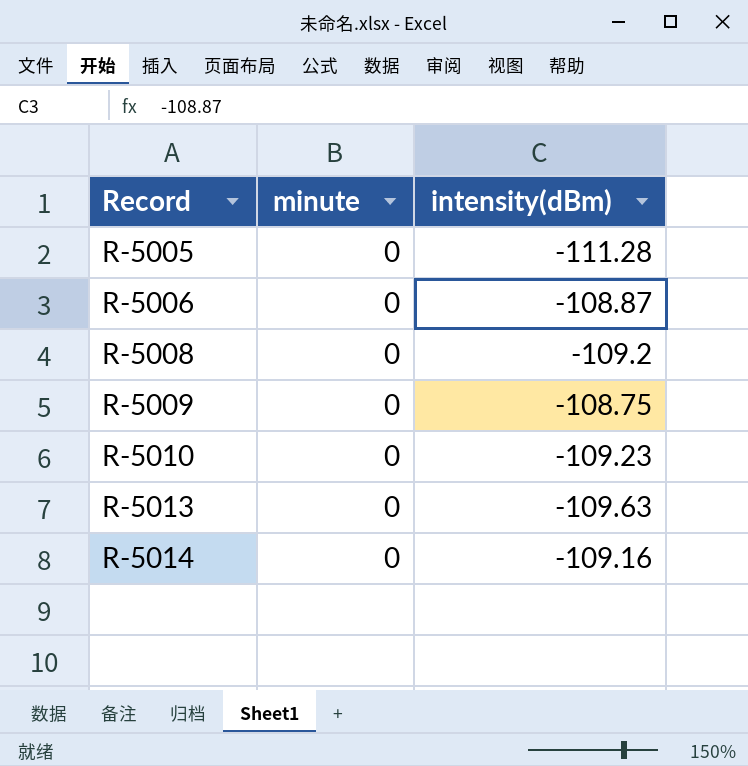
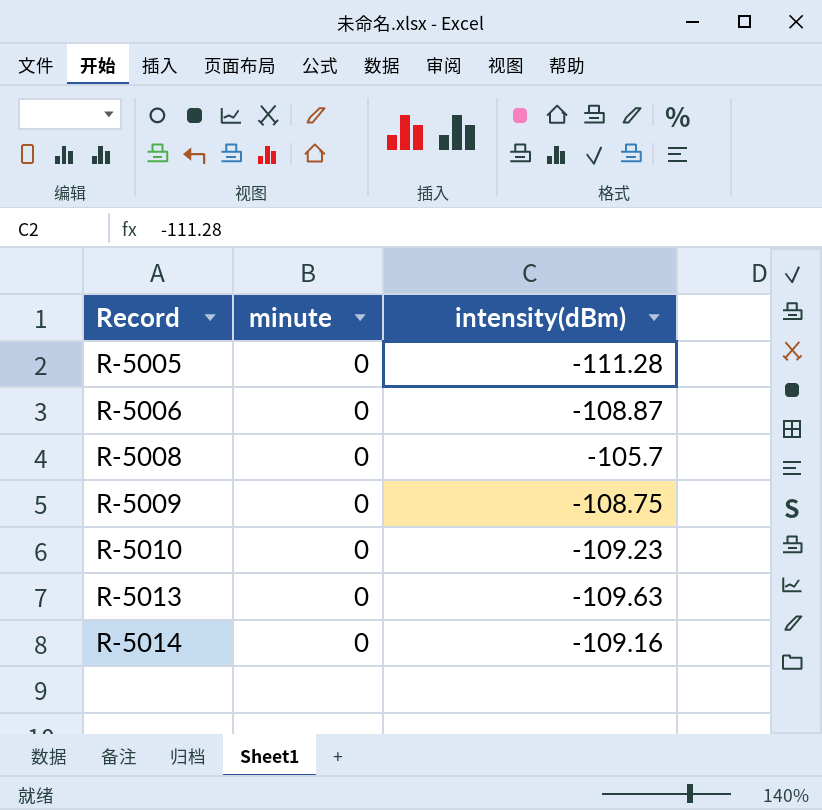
R-5008 | intensity(dBm): -109.2 -> -105.7

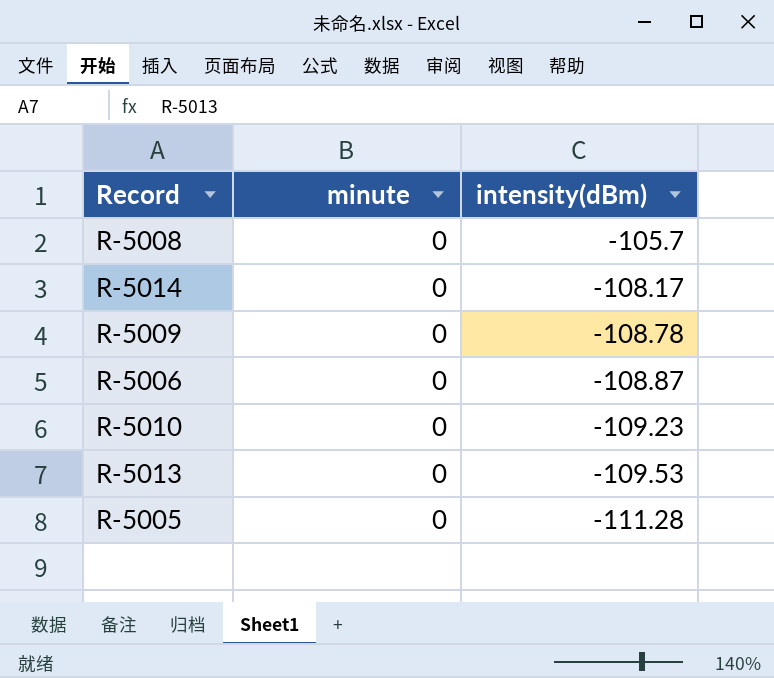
row order: Record ascending -> intensity(dBm) descending
R-5014 | intensity(dBm): -109.16 -> -108.17
R-5009 | intensity(dBm): -108.75 -> -108.78
R-5013 | intensity(dBm): -109.63 -> -109.53

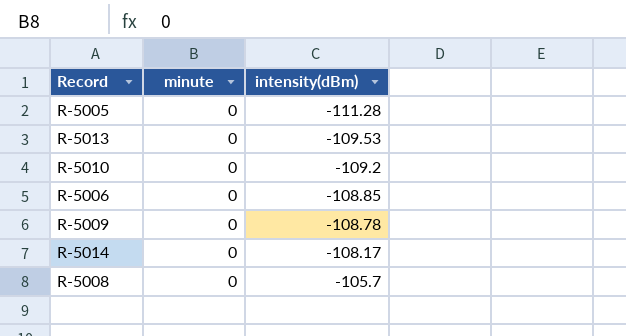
row order: intensity(dBm) descending -> intensity(dBm) ascending
R-5010 | intensity(dBm): -109.23 -> -109.2
R-5006 | intensity(dBm): -108.87 -> -108.85

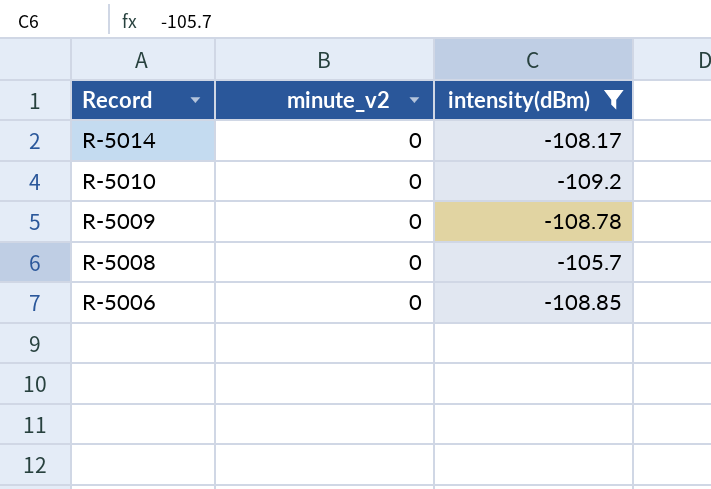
filter: none -> intensity(dBm) >= -109.2
row order: intensity(dBm) ascending -> Record descending
column name: minute -> minute_v2

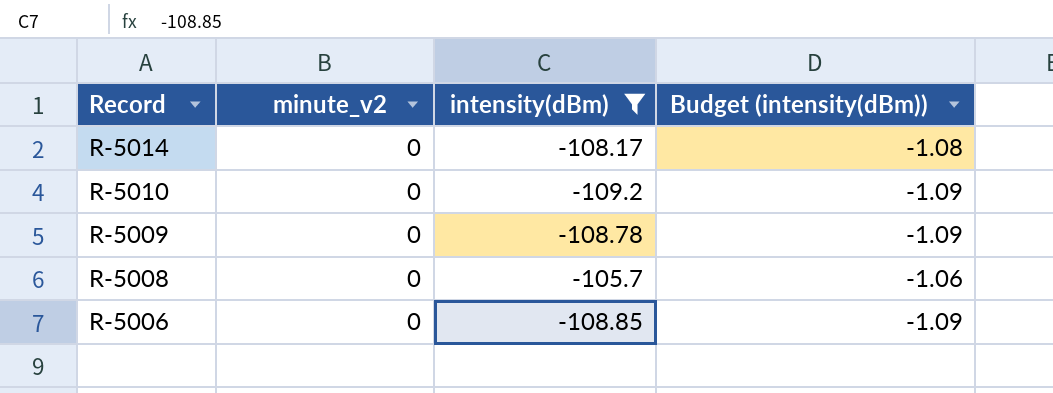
column Budget (intensity(dBm)) | formula: none -> [intensity(dBm)] * 0.01

